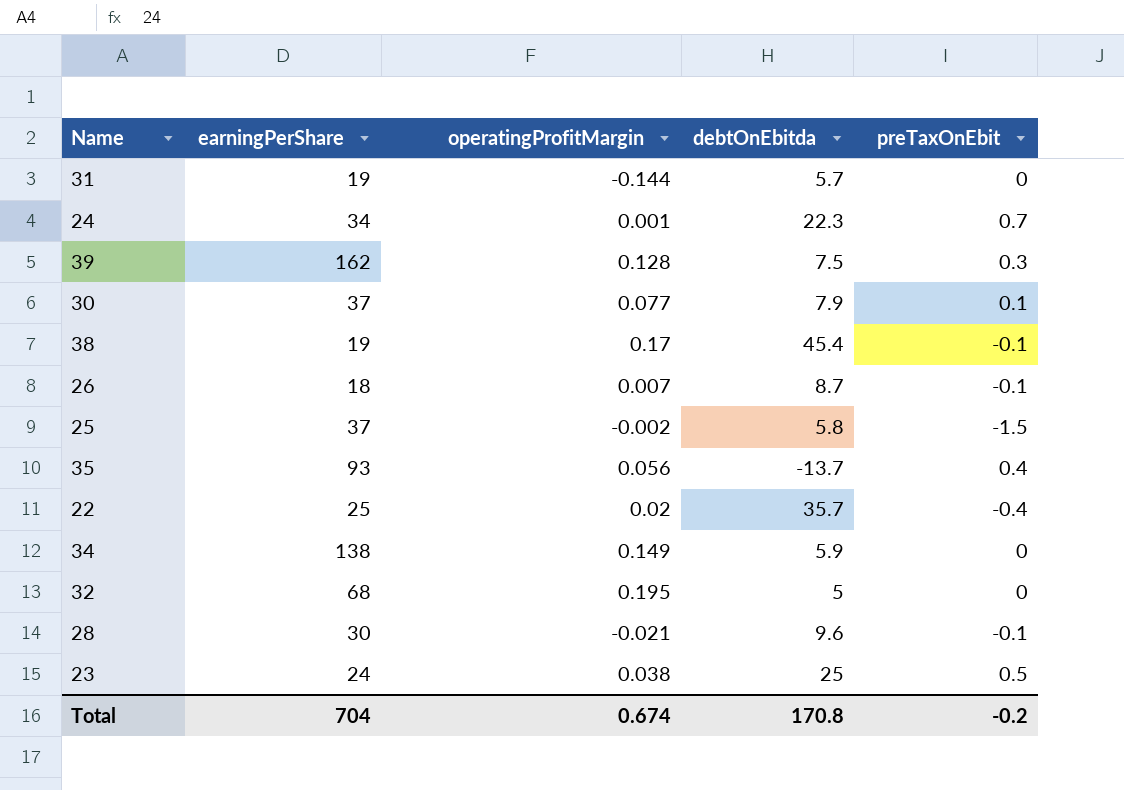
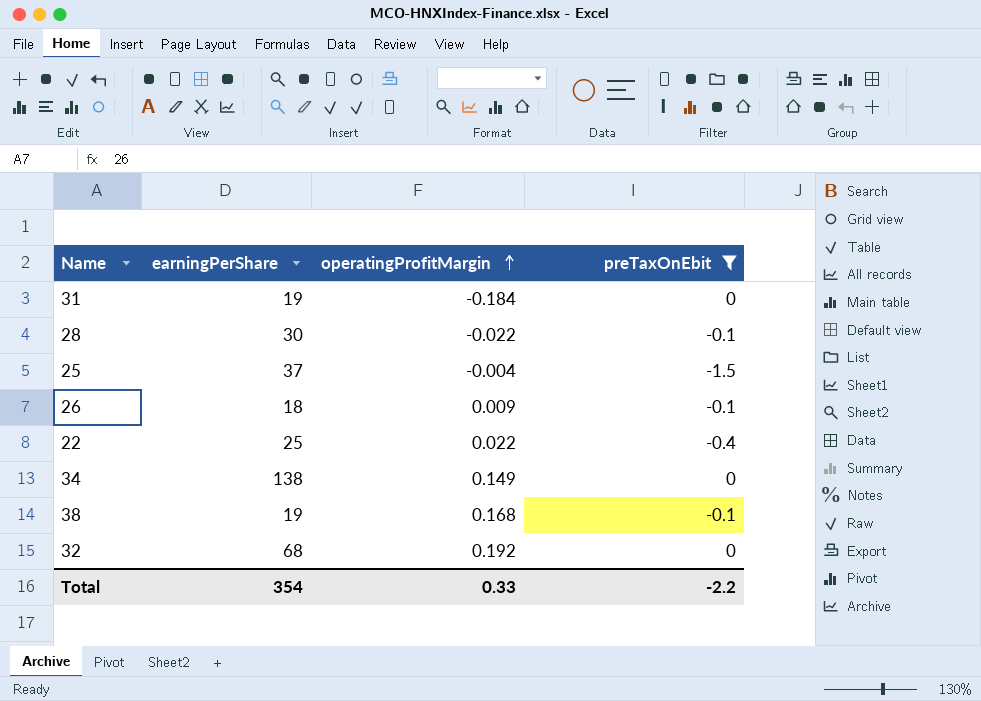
filter: none -> preTaxOnEbit <= 0
row order: none -> operatingProfitMargin ascending
column debtOnEbitda | position: 4 -> none
31 | operatingProfitMargin: -0.144 -> -0.184
28 | operatingProfitMargin: -0.021 -> -0.022
25 | operatingProfitMargin: -0.002 -> -0.004
26 | operatingProfitMargin: 0.007 -> 0.009
22 | operatingProfitMargin: 0.02 -> 0.022
38 | operatingProfitMargin: 0.17 -> 0.168
32 | operatingProfitMargin: 0.195 -> 0.192
Total | earningPerShare: 704 -> 354
Total | operatingProfitMargin: 0.674 -> 0.33
Total | preTaxOnEbit: -0.2 -> -2.2

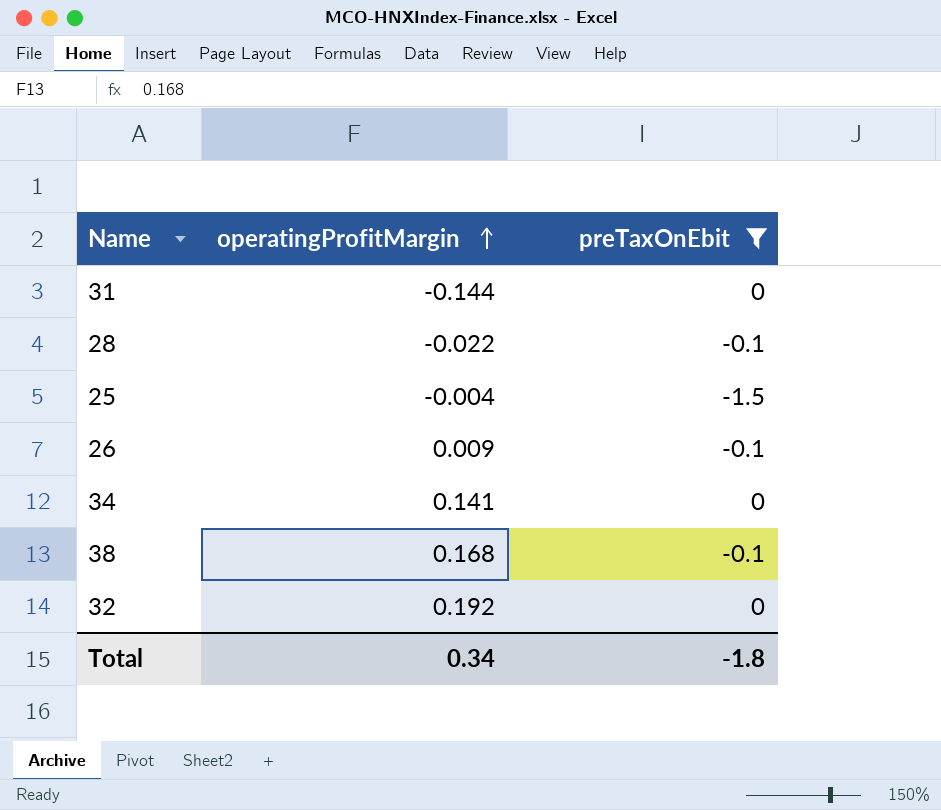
column earningPerShare | position: 2 -> none
row 22: 25 | 0.022 | -0.4 -> none
31 | operatingProfitMargin: -0.184 -> -0.144
34 | operatingProfitMargin: 0.149 -> 0.141
Total | operatingProfitMargin: 0.33 -> 0.34
Total | preTaxOnEbit: -2.2 -> -1.8

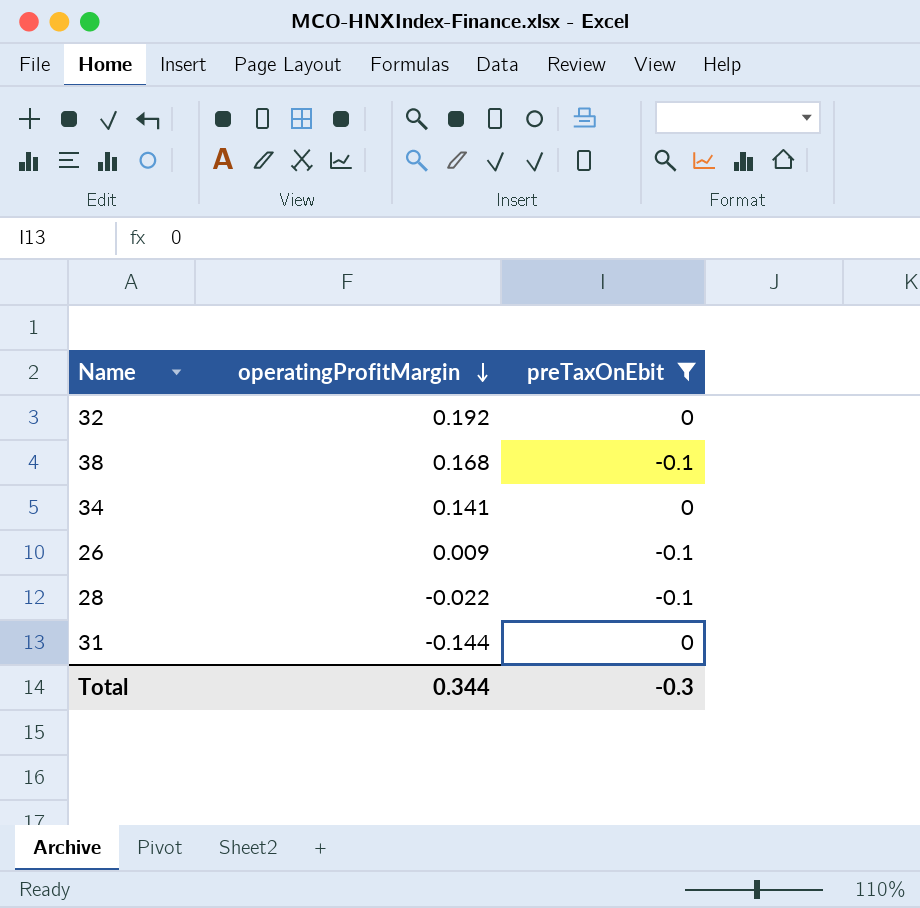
row order: operatingProfitMargin ascending -> operatingProfitMargin descending
row 25: -0.004 | -1.5 -> none
Total | operatingProfitMargin: 0.34 -> 0.344
Total | preTaxOnEbit: -1.8 -> -0.3

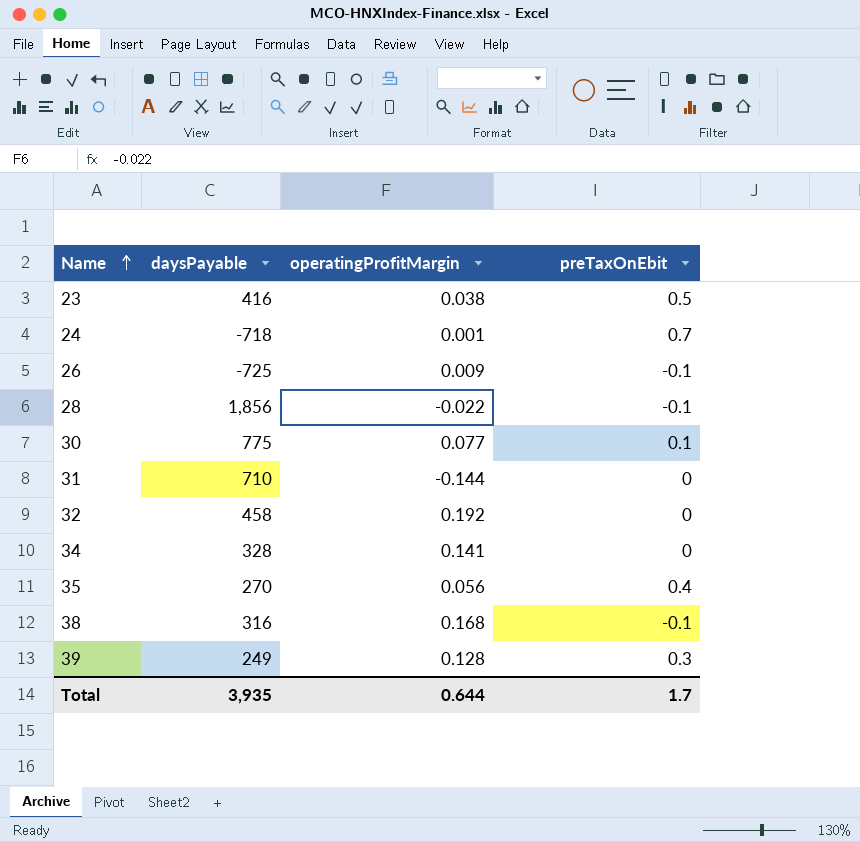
filter: preTaxOnEbit <= 0 -> none
row order: operatingProfitMargin descending -> Name ascending
column daysPayable | position: none -> 2
Total | operatingProfitMargin: 0.344 -> 0.644
Total | preTaxOnEbit: -0.3 -> 1.7

